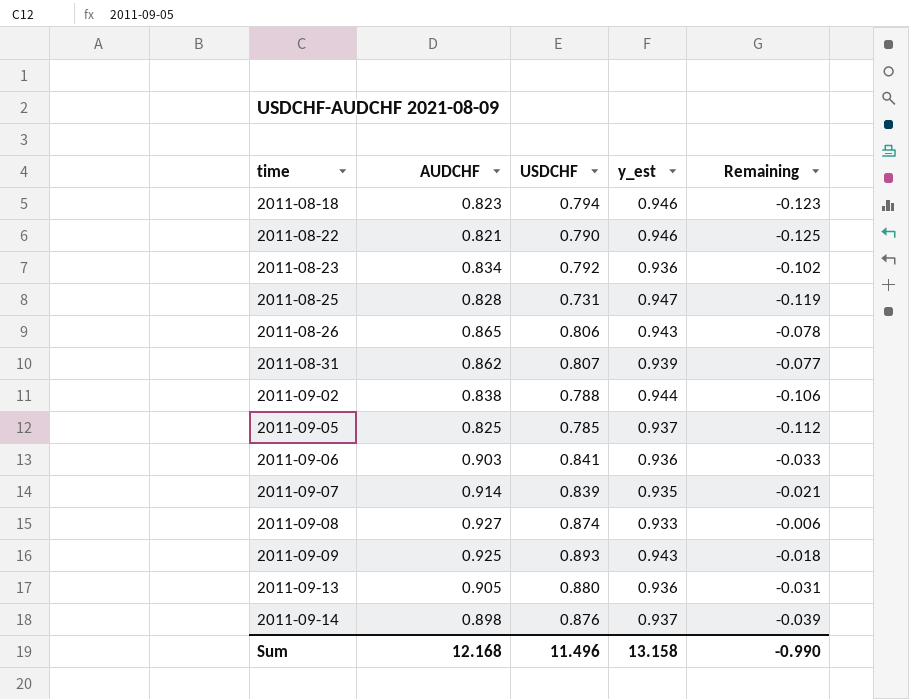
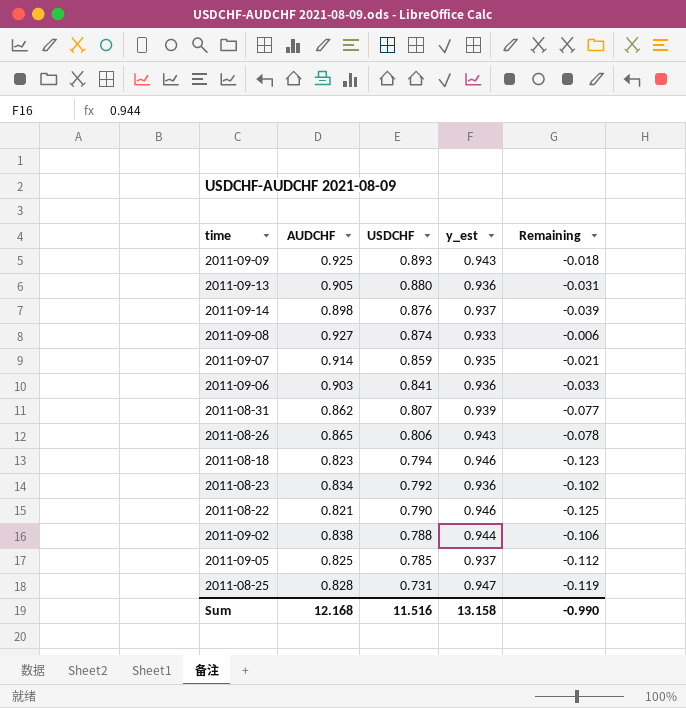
row order: time ascending -> USDCHF descending
2011-09-07 | USDCHF: 0.839 -> 0.859
Sum | USDCHF: 11.496 -> 11.516

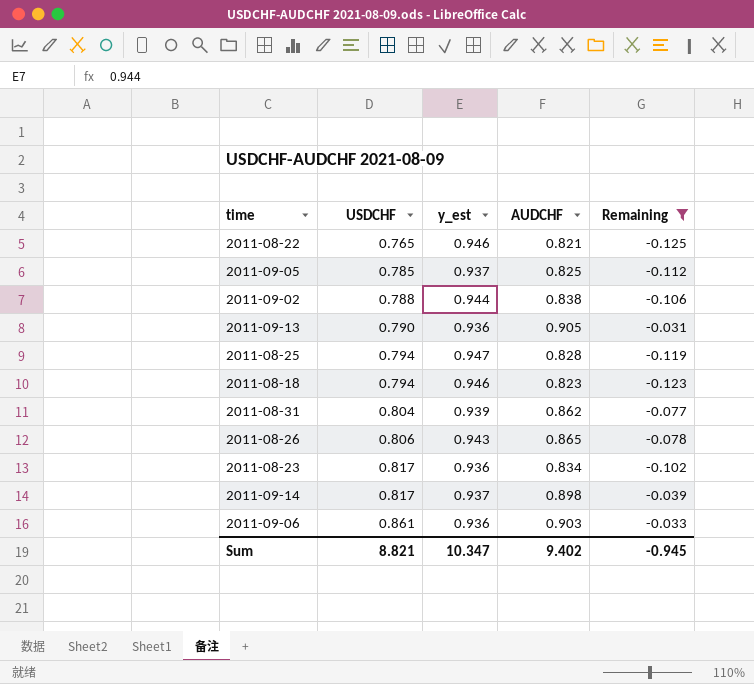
filter: none -> Remaining <= -0.031
row order: USDCHF descending -> USDCHF ascending
column AUDCHF | position: 2 -> 4
2011-08-22 | USDCHF: 0.790 -> 0.765
2011-09-13 | USDCHF: 0.880 -> 0.790
2011-08-25 | USDCHF: 0.731 -> 0.794
2011-08-31 | USDCHF: 0.807 -> 0.804
2011-08-23 | USDCHF: 0.792 -> 0.817
2011-09-14 | USDCHF: 0.876 -> 0.817
2011-09-06 | USDCHF: 0.841 -> 0.861
Sum | USDCHF: 11.516 -> 8.821
Sum | y_est: 13.158 -> 10.347
Sum | AUDCHF: 12.168 -> 9.402
Sum | Remaining: -0.990 -> -0.945

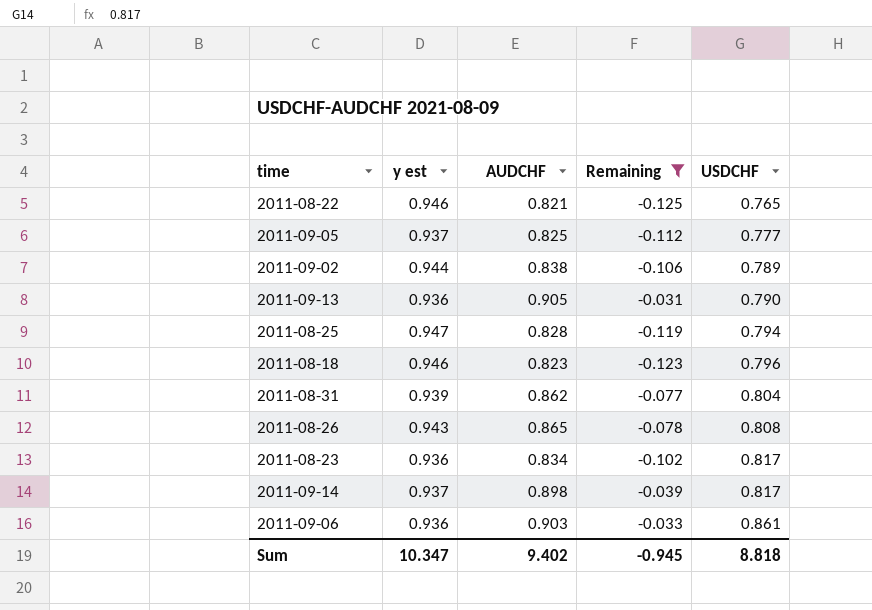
column name: y_est -> y est
column USDCHF | position: 2 -> 5
2011-09-05 | USDCHF: 0.785 -> 0.777
2011-09-02 | USDCHF: 0.788 -> 0.789
2011-08-18 | USDCHF: 0.794 -> 0.796
2011-08-26 | USDCHF: 0.806 -> 0.808
Sum | USDCHF: 8.821 -> 8.818

